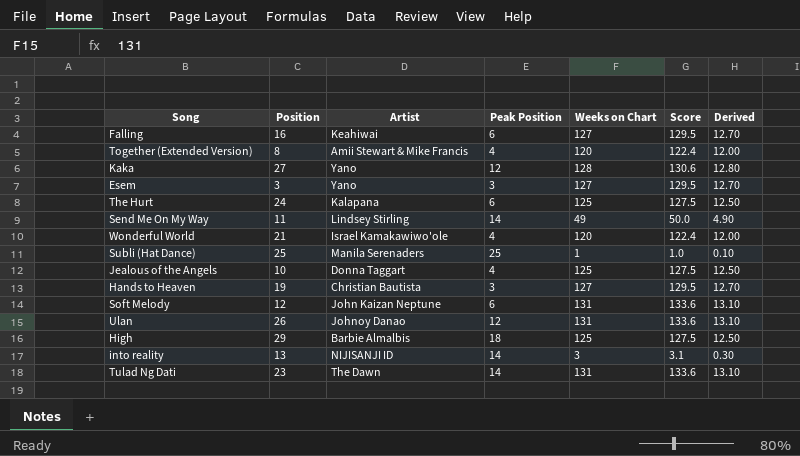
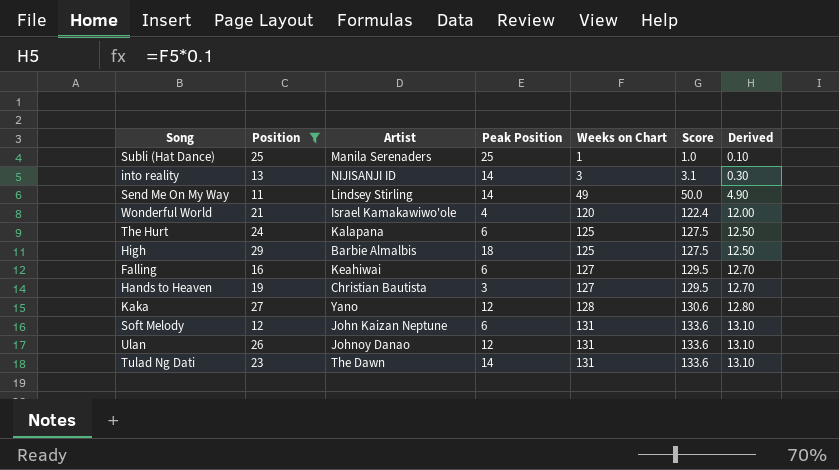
filter: none -> Position >= 11
row order: none -> Weeks on Chart ascending

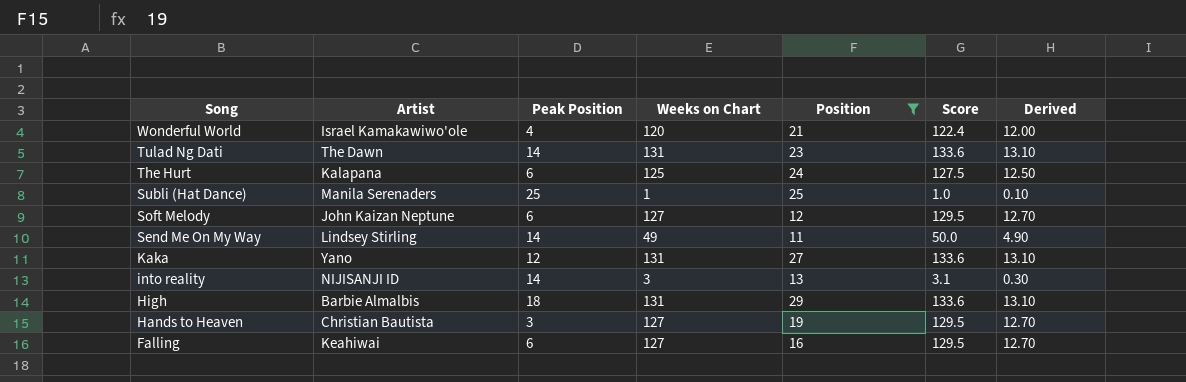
row order: Weeks on Chart ascending -> Song descending
column Position | position: 2 -> 5
row Ulan: 26 | Johnoy Danao | 12 | 131 | 133.6 | 13.10 -> none
Soft Melody | Weeks on Chart: 131 -> 127
Soft Melody | Score: 133.6 -> 129.5
Soft Melody | Derived: 13.10 -> 12.70
Kaka | Weeks on Chart: 128 -> 131
Kaka | Score: 130.6 -> 133.6
Kaka | Derived: 12.80 -> 13.10
High | Weeks on Chart: 125 -> 131
High | Score: 127.5 -> 133.6
High | Derived: 12.50 -> 13.10

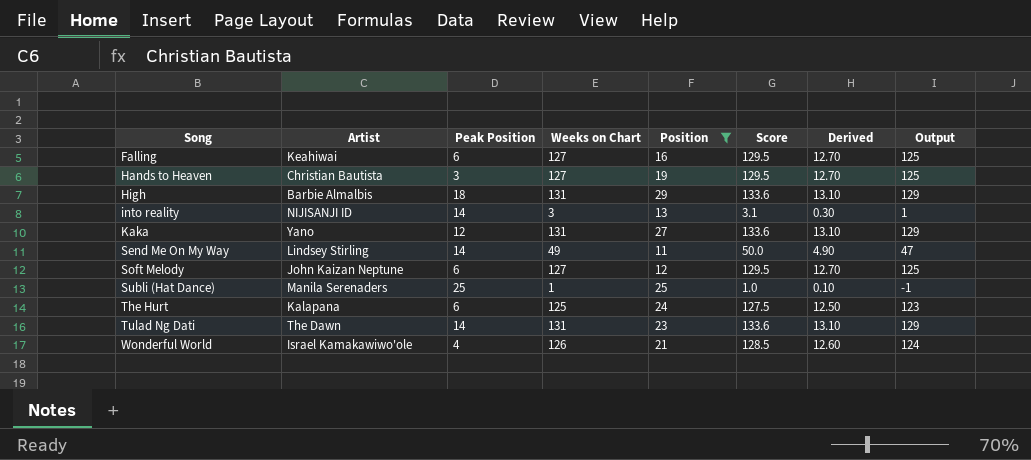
row order: Song descending -> Song ascending
column Output | formula: none -> [Weeks on Chart] - 2
Wonderful World | Weeks on Chart: 120 -> 126
Wonderful World | Score: 122.4 -> 128.5
Wonderful World | Derived: 12.00 -> 12.60

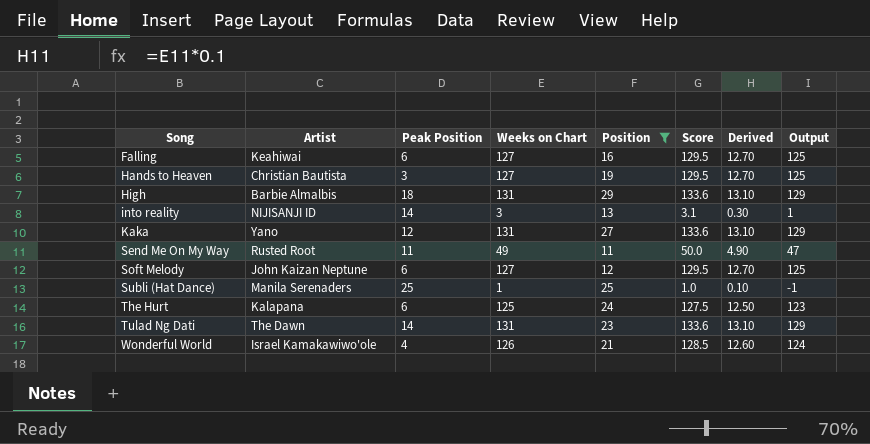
Send Me On My Way | Artist: Lindsey Stirling -> Rusted Root
Send Me On My Way | Peak Position: 14 -> 11

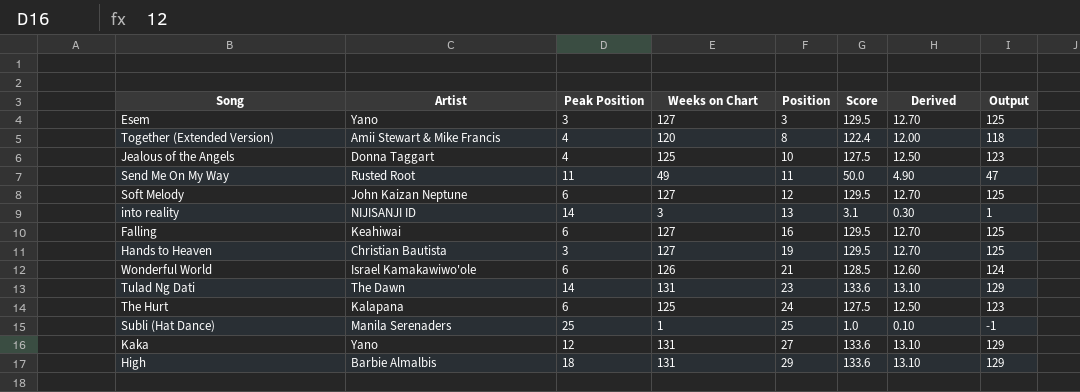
filter: Position >= 11 -> none
row order: Song ascending -> Position ascending
Wonderful World | Peak Position: 4 -> 6

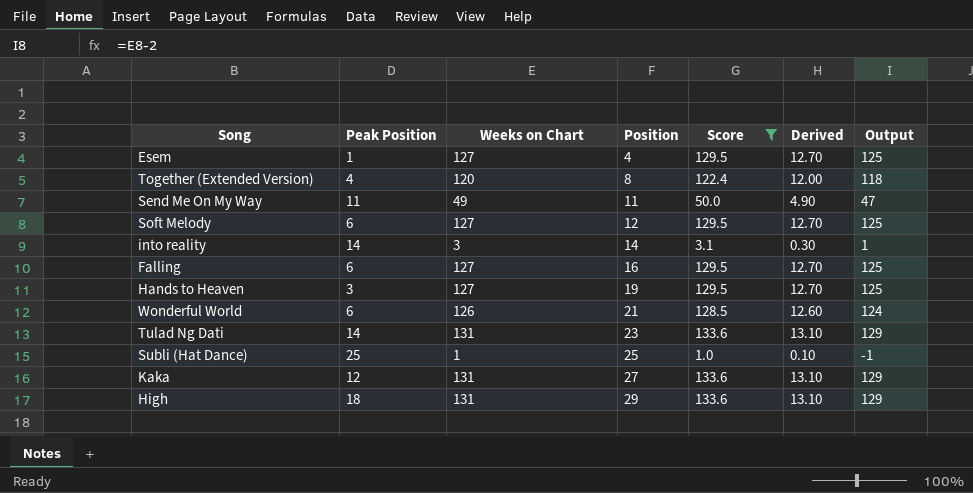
filter: none -> Score != 127.5
column Artist | position: 2 -> none
Esem | Peak Position: 3 -> 1
Esem | Position: 3 -> 4
into reality | Position: 13 -> 14

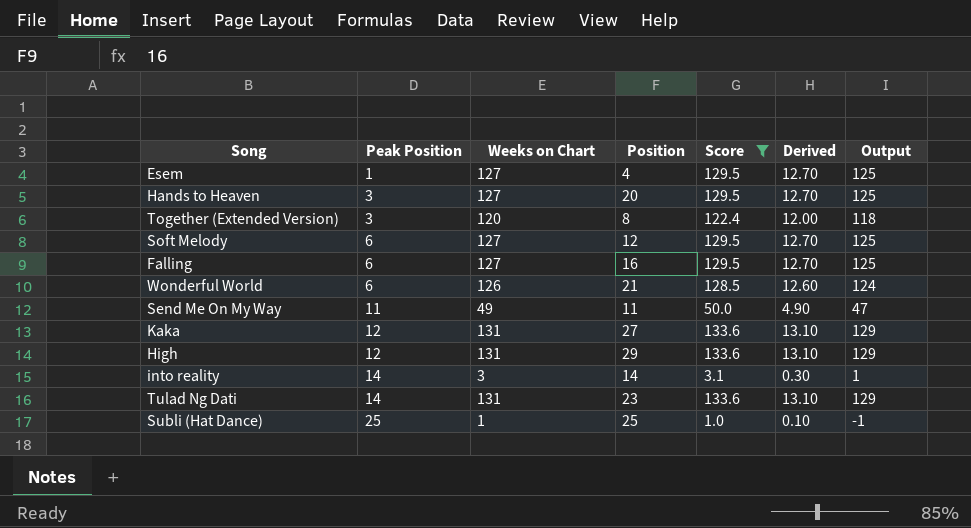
row order: Position ascending -> Peak Position ascending
Hands to Heaven | Position: 19 -> 20
Together (Extended Version) | Peak Position: 4 -> 3
High | Peak Position: 18 -> 12

